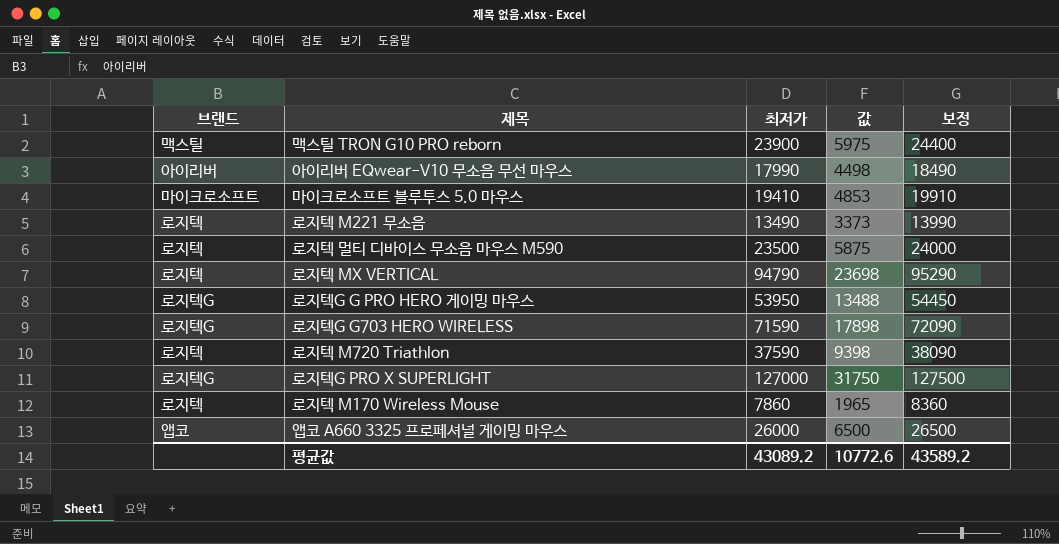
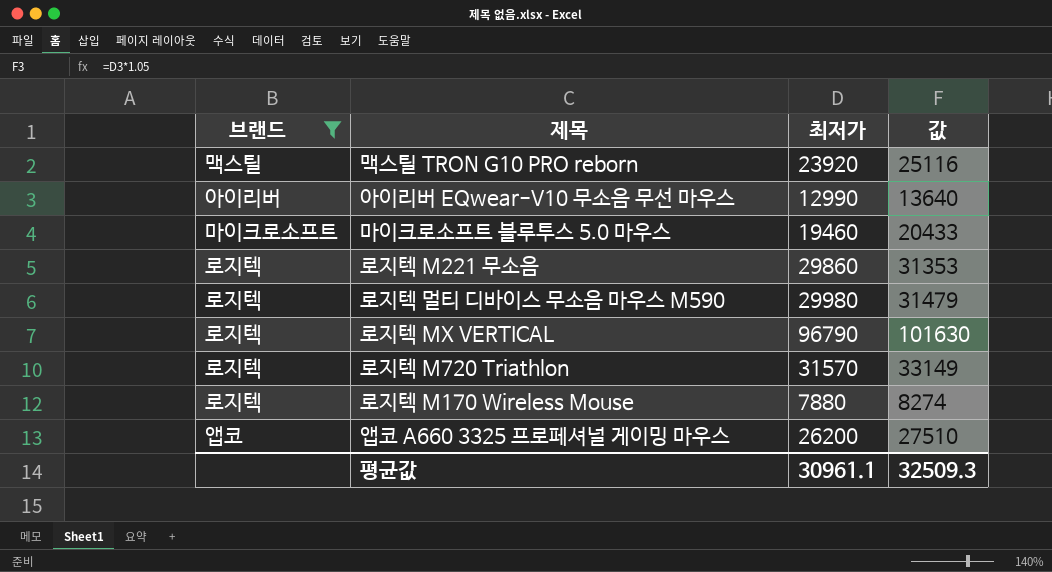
filter: none -> 브랜드 != 로지텍G
column 보정 | formula: [최저가] + 500 -> none
column 값 | formula: [최저가] * 0.25 -> [최저가] * 1.05
맥스틸 TRON G10 PRO reborn | 최저가: 23900 -> 23920
아이리버 EQwear-V10 무소음 무선 마우스 | 최저가: 17990 -> 12990
마이크로소프트 블루투스 5.0 마우스 | 최저가: 19410 -> 19460
로지텍 M221 무소음 | 최저가: 13490 -> 29860
로지텍 멀티 디바이스 무소음 마우스 M590 | 최저가: 23500 -> 29980
로지텍 MX VERTICAL | 최저가: 94790 -> 96790
로지텍 M720 Triathlon | 최저가: 37590 -> 31570
로지텍 M170 Wireless Mouse | 최저가: 7860 -> 7880
앱코 A660 3325 프로페셔널 게이밍 마우스 | 최저가: 26000 -> 26200
평균값 | 최저가: 43089.2 -> 30961.1
평균값 | 값: 10772.6 -> 32509.3

